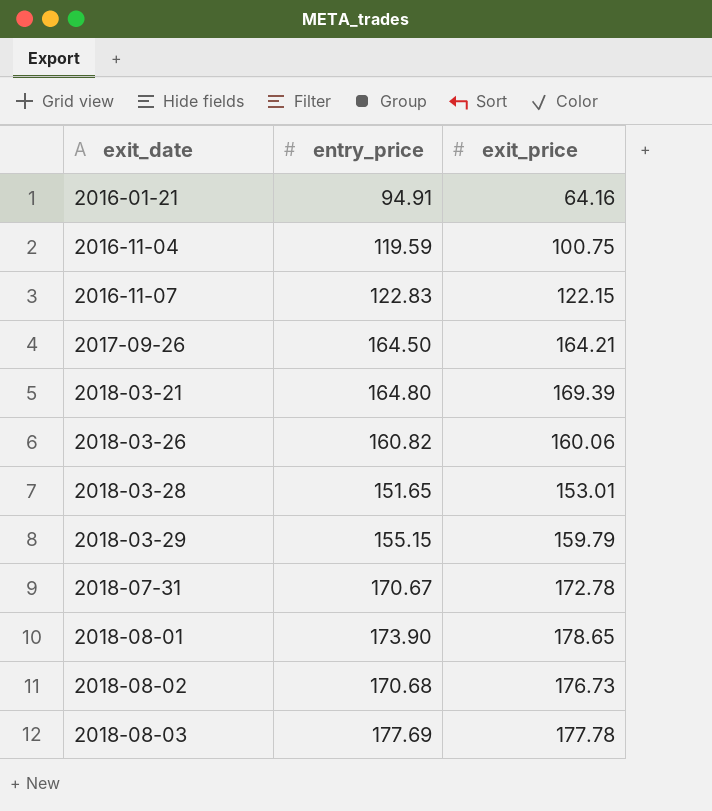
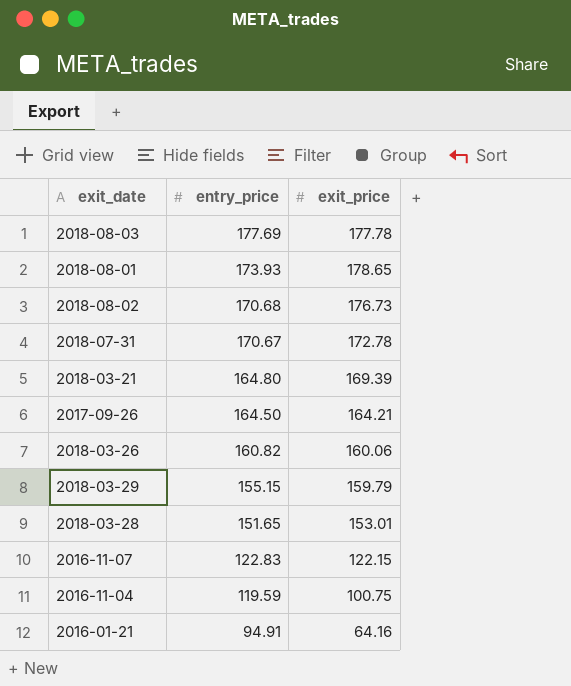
row order: exit_date ascending -> entry_price descending
2018-08-01 | entry_price: 173.90 -> 173.93

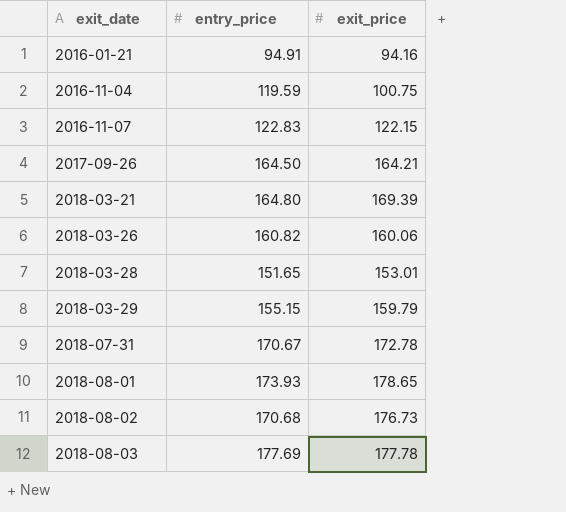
row order: entry_price descending -> exit_date ascending
2016-01-21 | exit_price: 64.16 -> 94.16

